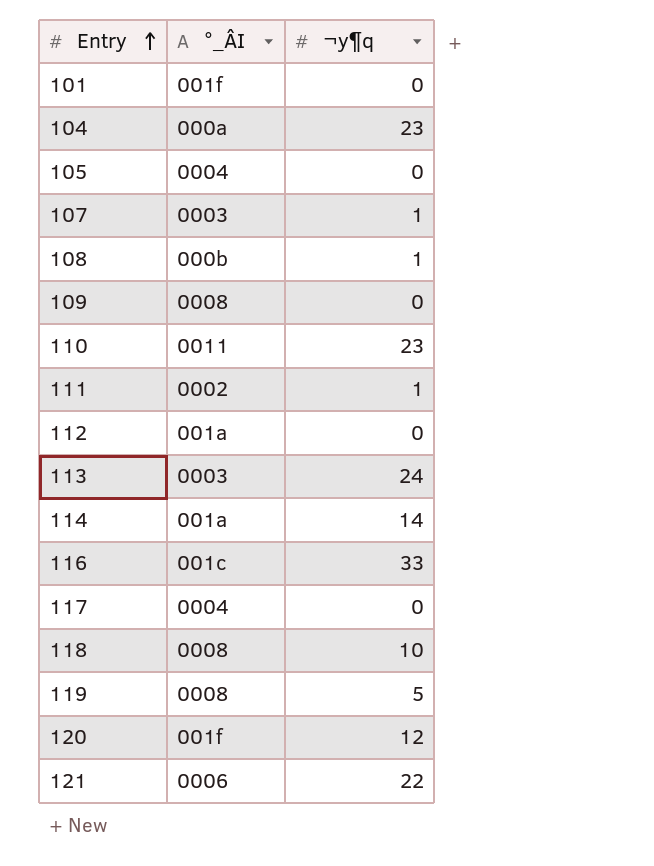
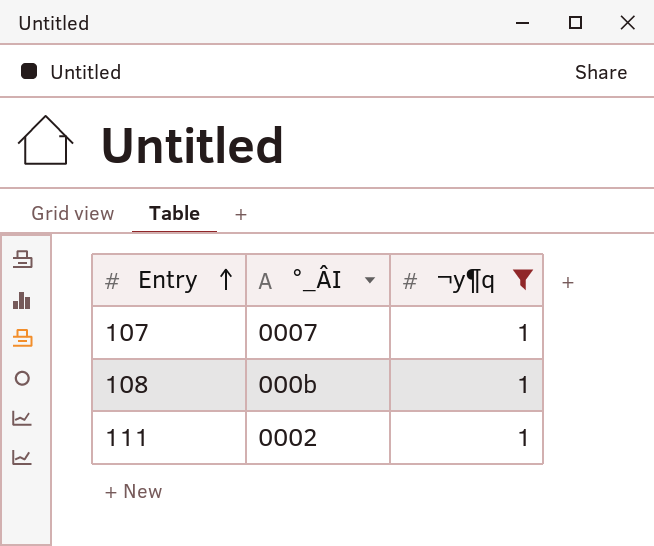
filter: none -> ¬y¶q = 1
107 | °_ÂI: 0003 -> 0007

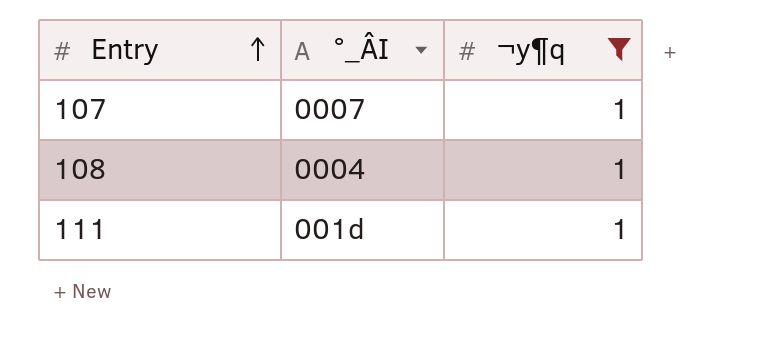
108 | °_ÂI: 000b -> 0004
111 | °_ÂI: 0002 -> 001d

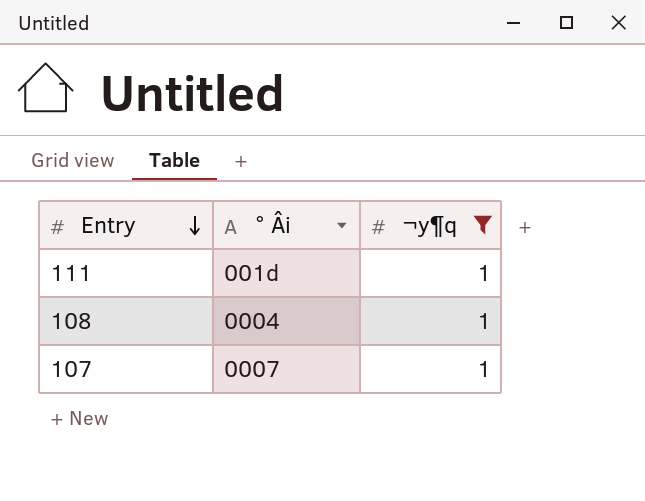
row order: Entry ascending -> Entry descending
column name: °_ÂI -> ° Âi

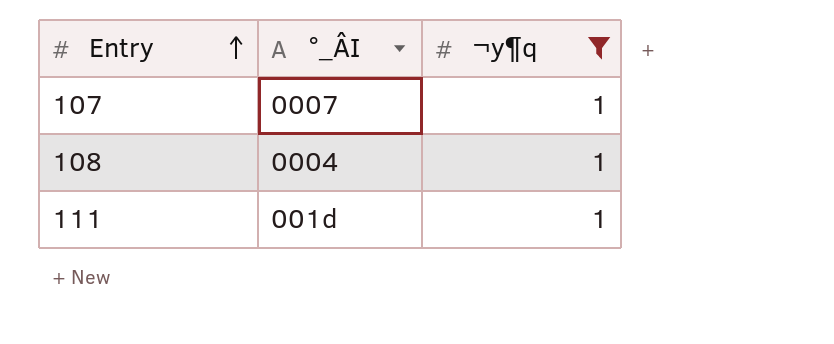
row order: Entry descending -> Entry ascending
column name: ° Âi -> °_ÂI

